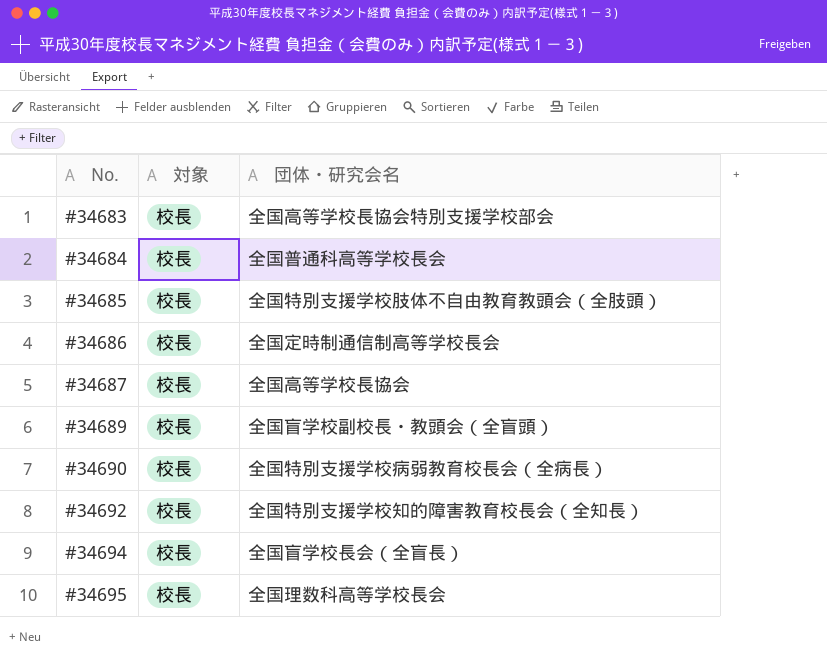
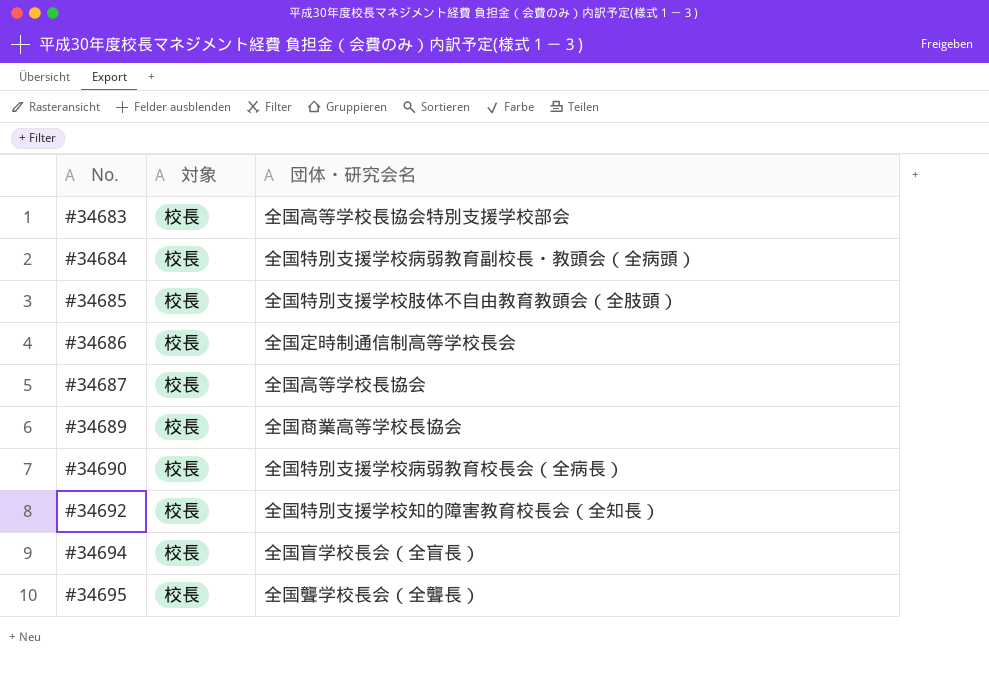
#34684 | 団体・研究会名: 全国普通科高等学校長会 -> 全国特別支援学校病弱教育副校長・教頭会（全病頭）
#34689 | 団体・研究会名: 全国盲学校副校長・教頭会（全盲頭） -> 全国商業高等学校長協会
#34695 | 団体・研究会名: 全国理数科高等学校長会 -> 全国聾学校長会（全聾長）

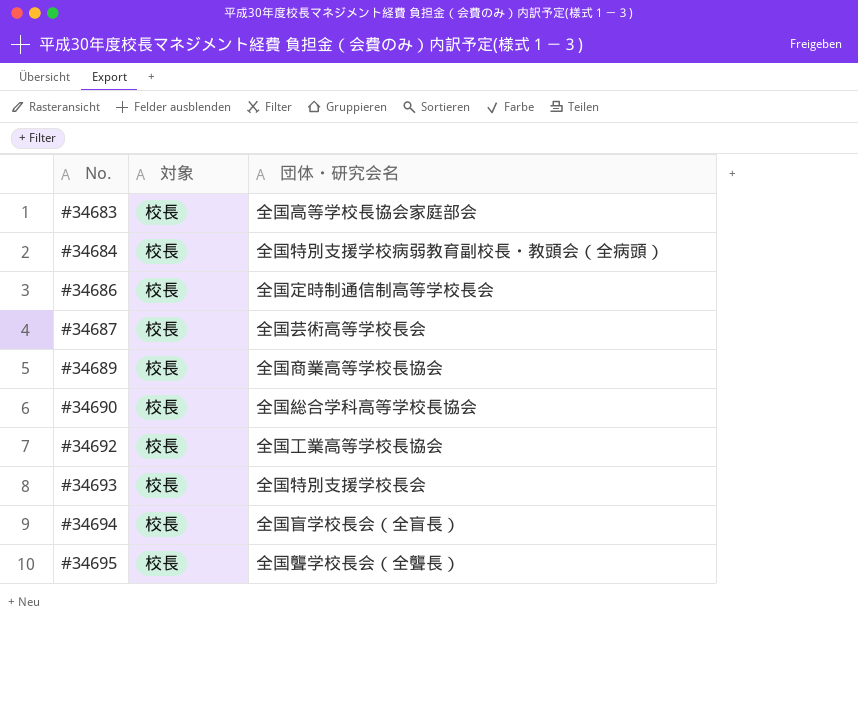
row #34685: 校長 | 全国特別支援学校肢体不自由教育教頭会（全肢頭） -> none
#34683 | 団体・研究会名: 全国高等学校長協会特別支援学校部会 -> 全国高等学校長協会家庭部会
#34687 | 団体・研究会名: 全国高等学校長協会 -> 全国芸術高等学校長会
#34690 | 団体・研究会名: 全国特別支援学校病弱教育校長会（全病長） -> 全国総合学科高等学校長協会
#34692 | 団体・研究会名: 全国特別支援学校知的障害教育校長会（全知長） -> 全国工業高等学校長協会
row #34693: none -> 校長 | 全国特別支援学校長会

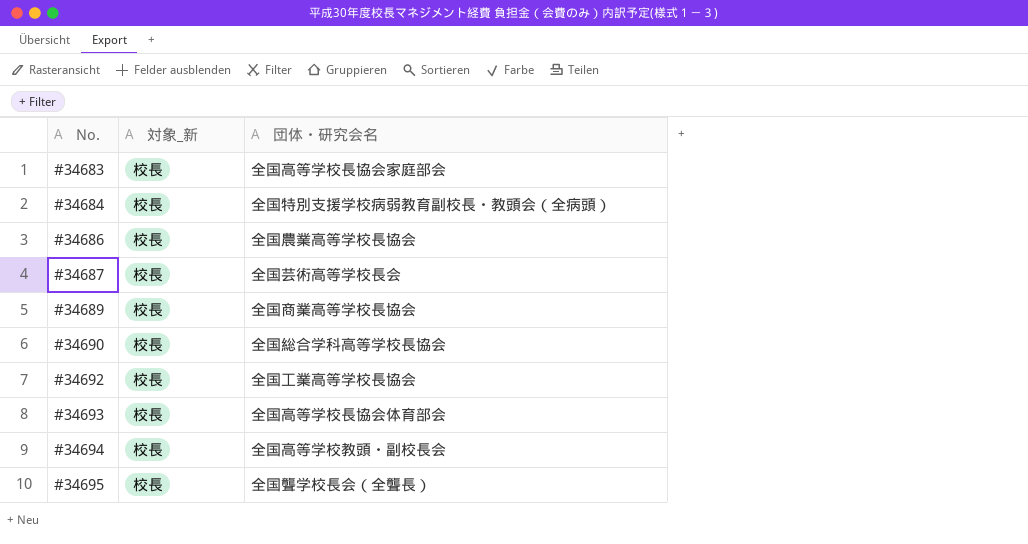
column name: 対象 -> 対象_新
#34686 | 団体・研究会名: 全国定時制通信制高等学校長会 -> 全国農業高等学校長協会
#34693 | 団体・研究会名: 全国特別支援学校長会 -> 全国高等学校長協会体育部会
#34694 | 団体・研究会名: 全国盲学校長会（全盲長） -> 全国高等学校教頭・副校長会

